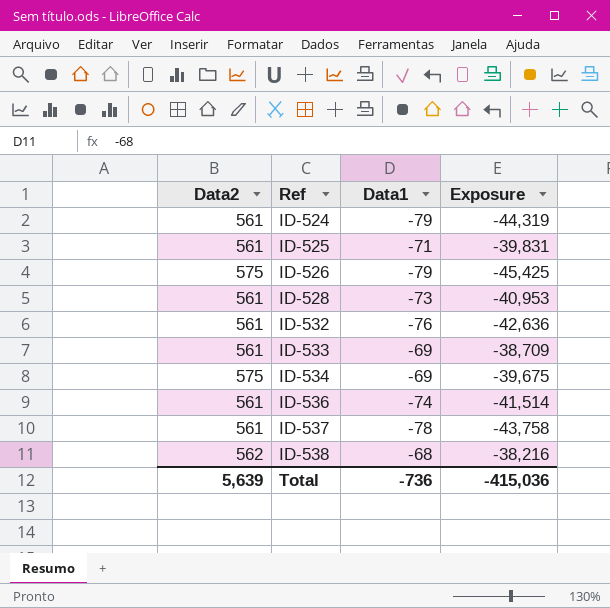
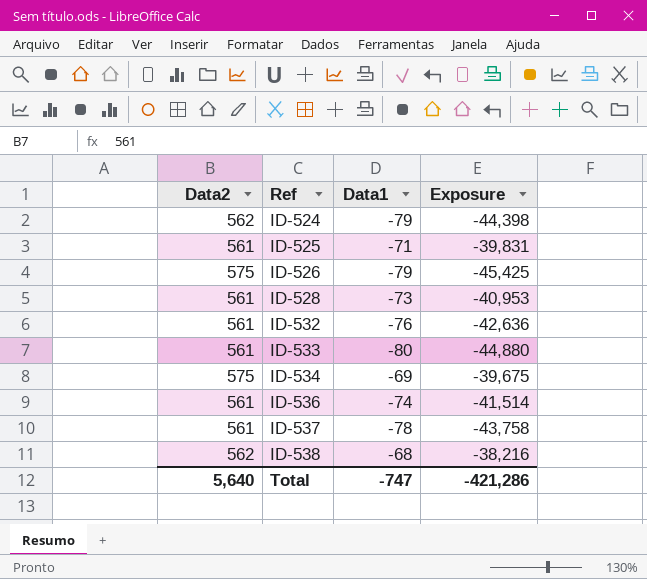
ID-524 | Data2: 561 -> 562
ID-524 | Exposure: -44,319 -> -44,398
ID-533 | Data1: -69 -> -80
ID-533 | Exposure: -38,709 -> -44,880
Total | Data2: 5,639 -> 5,640
Total | Data1: -736 -> -747
Total | Exposure: -415,036 -> -421,286

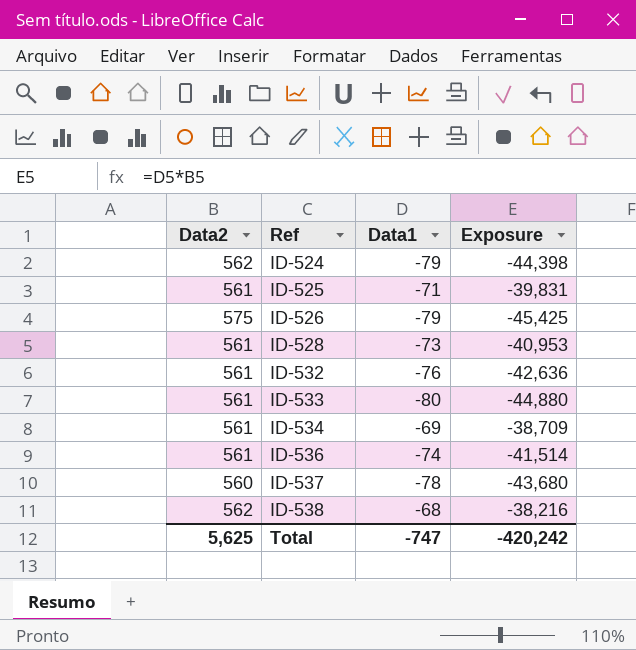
ID-534 | Data2: 575 -> 561
ID-534 | Exposure: -39,675 -> -38,709
ID-537 | Data2: 561 -> 560
ID-537 | Exposure: -43,758 -> -43,680
Total | Data2: 5,640 -> 5,625
Total | Exposure: -421,286 -> -420,242

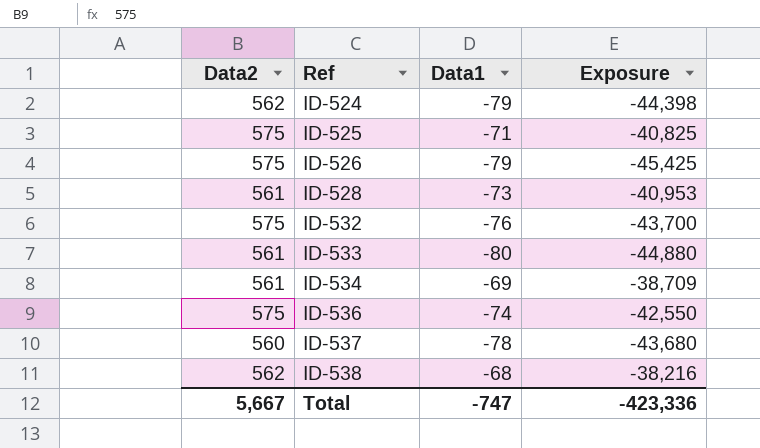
ID-525 | Data2: 561 -> 575
ID-525 | Exposure: -39,831 -> -40,825
ID-532 | Data2: 561 -> 575
ID-532 | Exposure: -42,636 -> -43,700
ID-536 | Data2: 561 -> 575
ID-536 | Exposure: -41,514 -> -42,550
Total | Data2: 5,625 -> 5,667
Total | Exposure: -420,242 -> -423,336

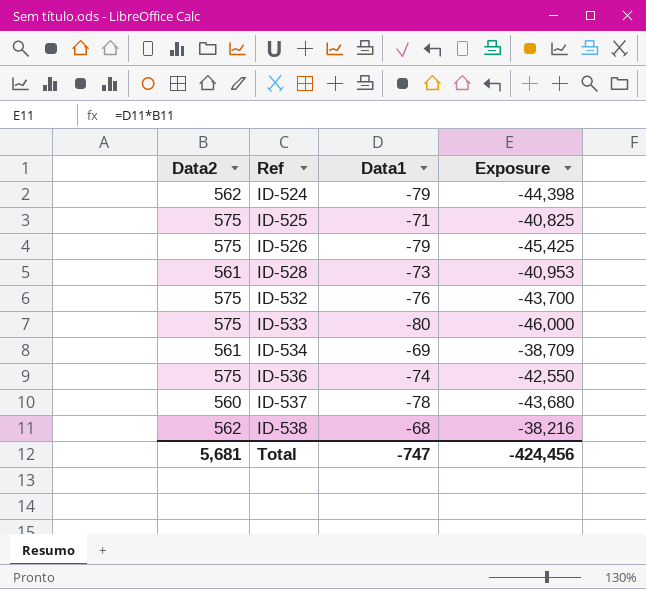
ID-533 | Data2: 561 -> 575
ID-533 | Exposure: -44,880 -> -46,000
Total | Data2: 5,667 -> 5,681
Total | Exposure: -423,336 -> -424,456

